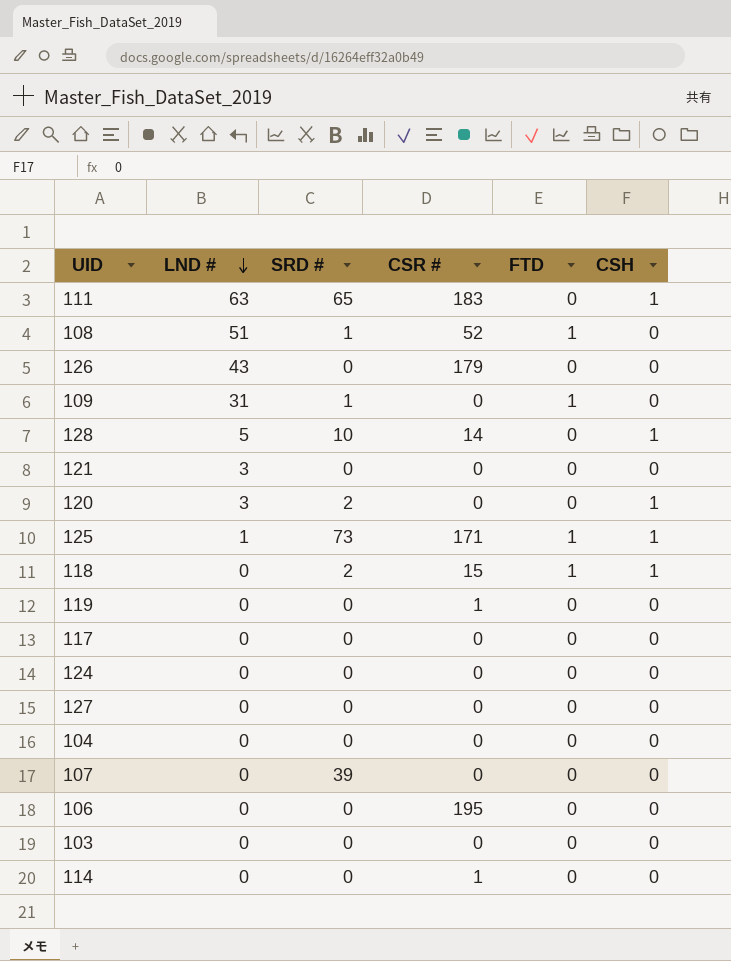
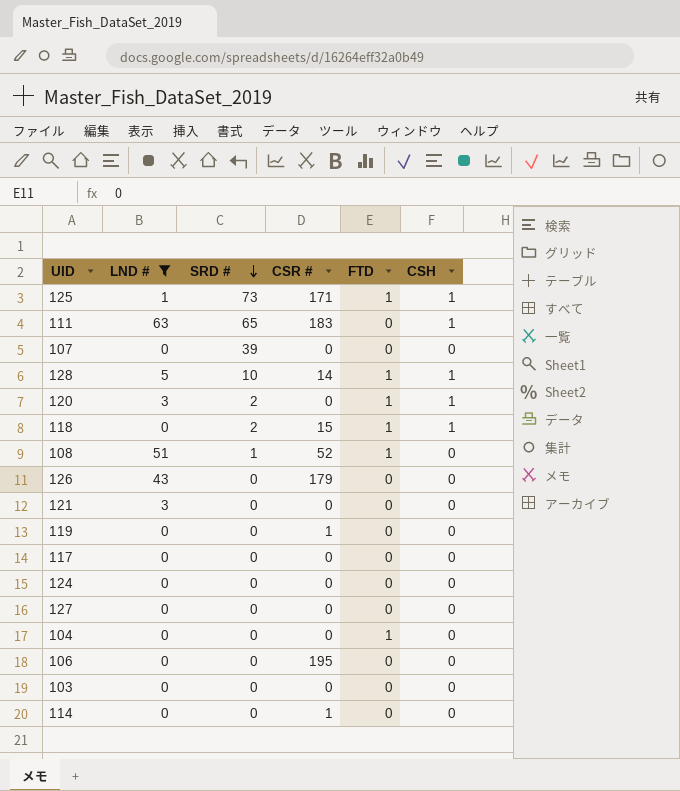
filter: none -> LND # != 31
row order: LND # descending -> SRD # descending
128 | FTD: 0 -> 1
120 | FTD: 0 -> 1
104 | FTD: 0 -> 1

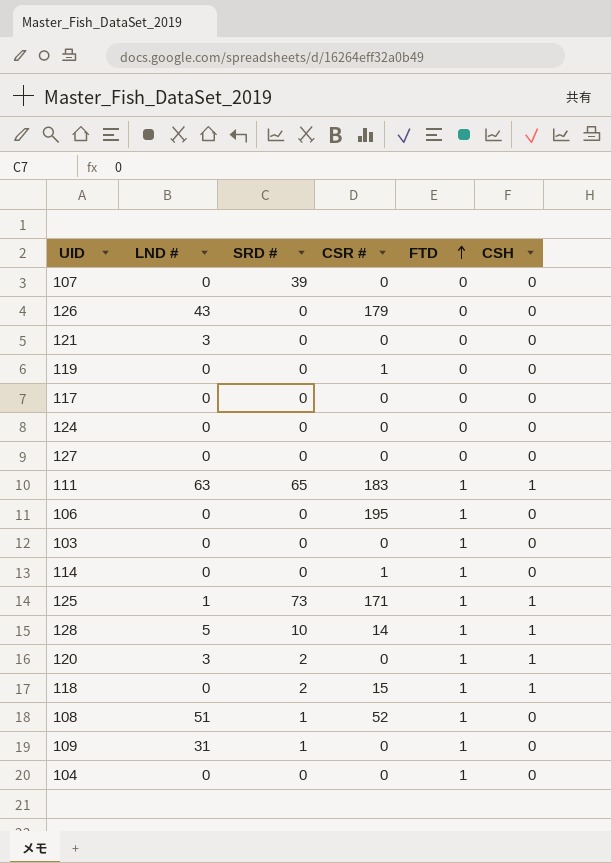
filter: LND # != 31 -> none
row order: SRD # descending -> FTD ascending
111 | FTD: 0 -> 1
106 | FTD: 0 -> 1
103 | FTD: 0 -> 1
114 | FTD: 0 -> 1

